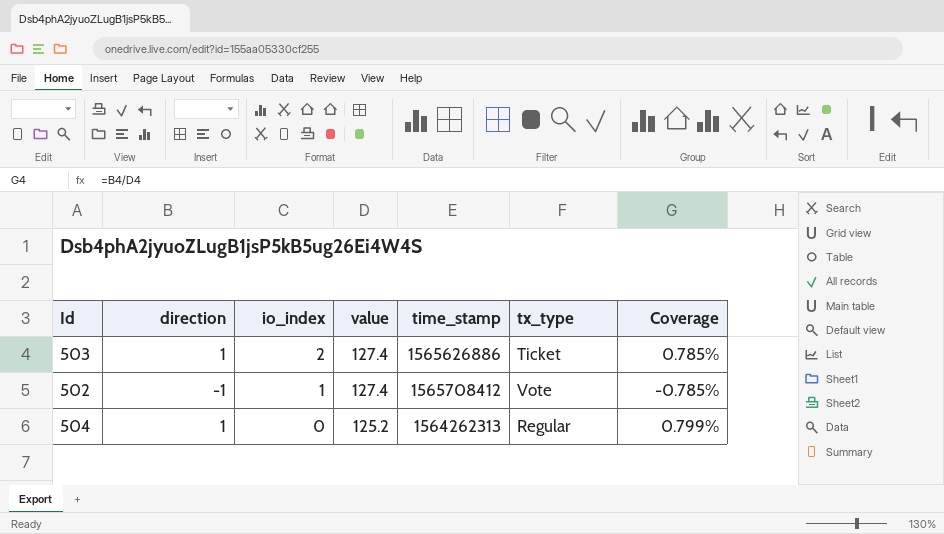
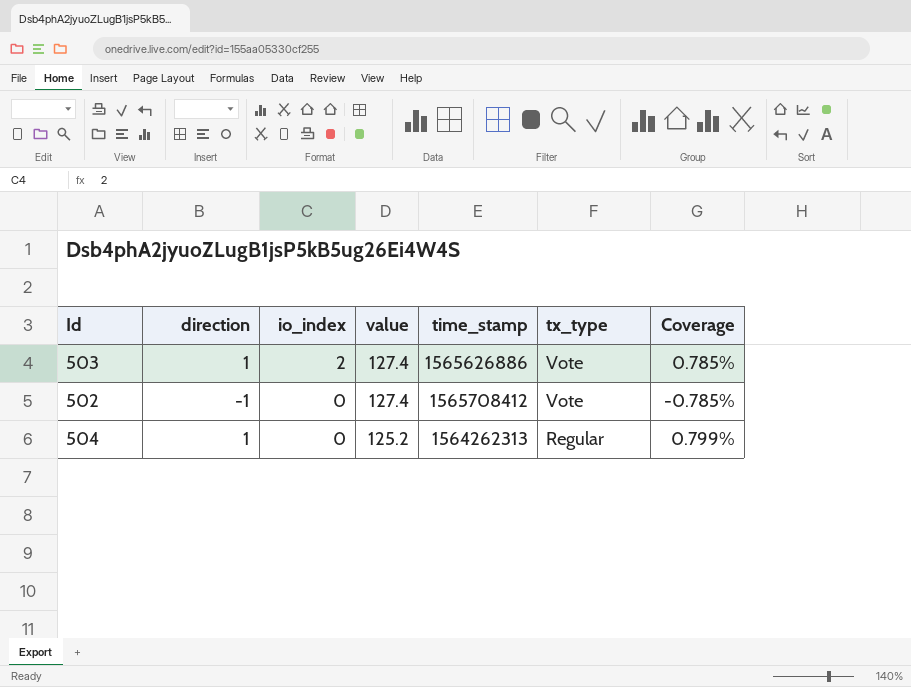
503 | tx_type: Ticket -> Vote
502 | io_index: 1 -> 0

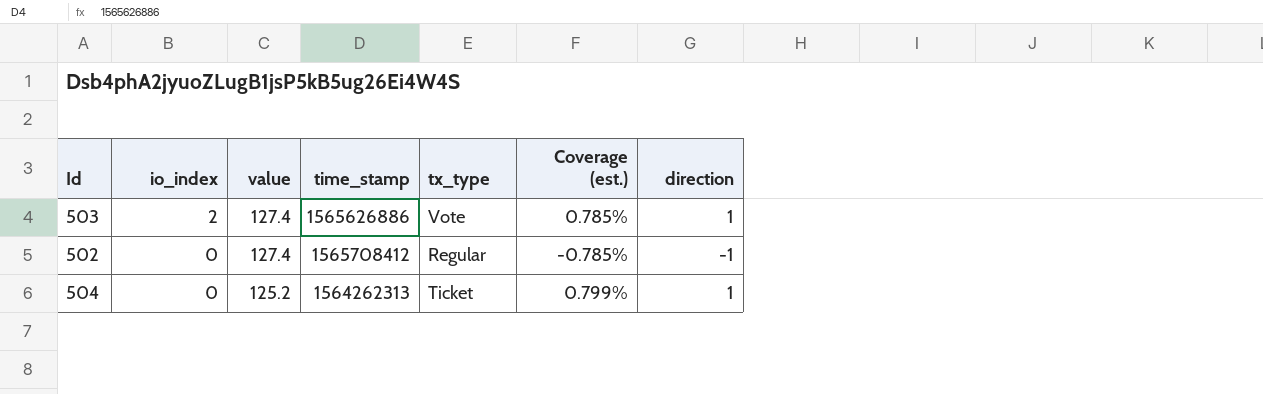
column name: Coverage -> Coverage (est.)
column direction | position: 2 -> 7
502 | tx_type: Vote -> Regular
504 | tx_type: Regular -> Ticket

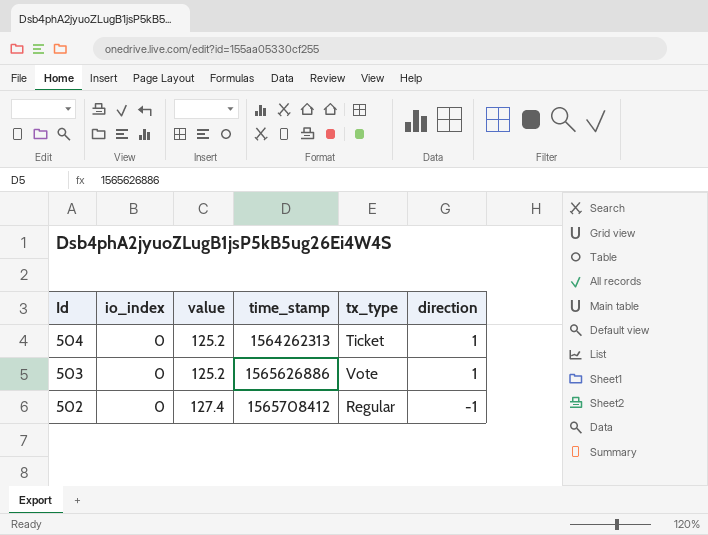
row order: io_index descending -> Id descending
column Coverage (est.) | formula: [direction] / [value] -> none
503 | io_index: 2 -> 0
503 | value: 127.4 -> 125.2

